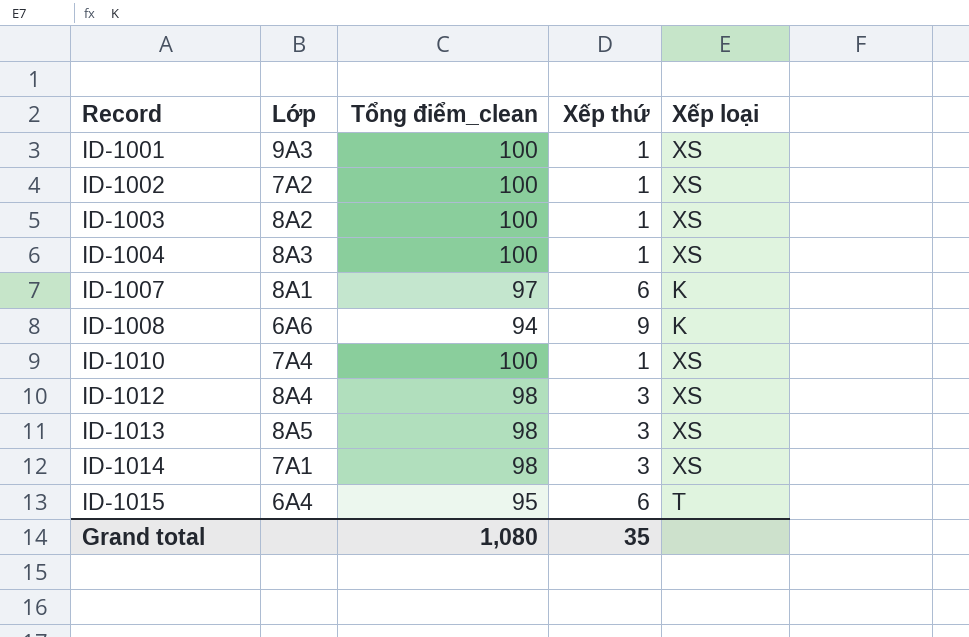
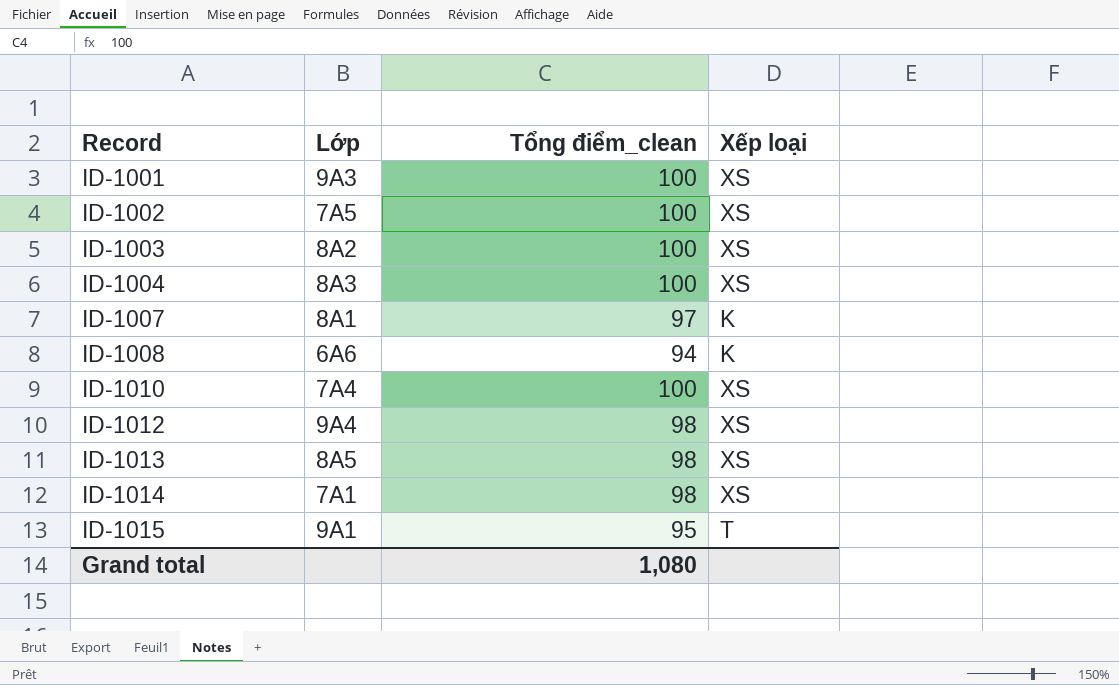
column Xếp thứ | position: 4 -> none
ID-1002 | Lớp: 7A2 -> 7A5
ID-1012 | Lớp: 8A4 -> 9A4
ID-1015 | Lớp: 6A4 -> 9A1

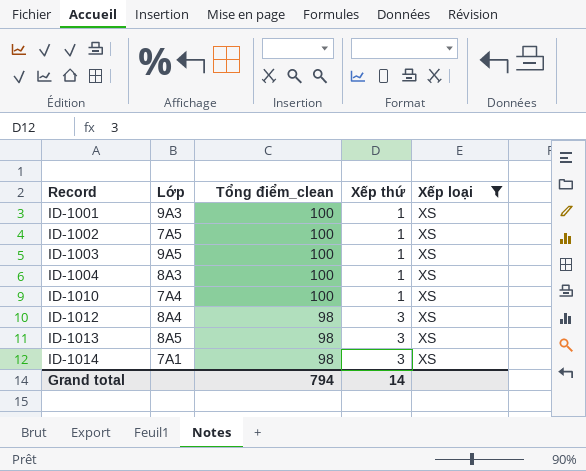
filter: none -> Xếp loại = XS
column Xếp thứ | position: none -> 4
ID-1003 | Lớp: 8A2 -> 9A5
ID-1012 | Lớp: 9A4 -> 8A4
Grand total | Tổng điểm_clean: 1,080 -> 794

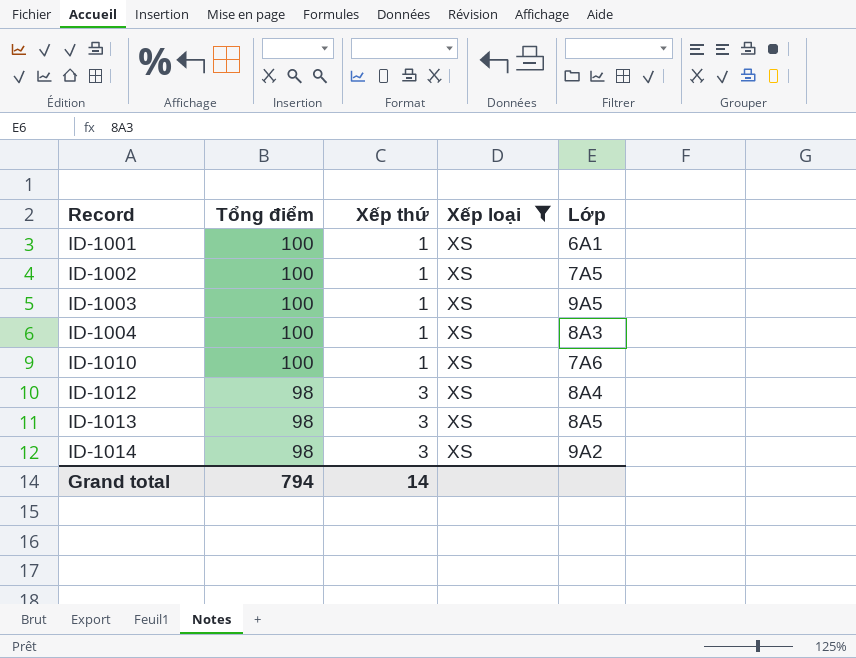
column name: Tổng điểm_clean -> Tổng điểm
column Lớp | position: 2 -> 5
ID-1001 | Lớp: 9A3 -> 6A1
ID-1010 | Lớp: 7A4 -> 7A6
ID-1014 | Lớp: 7A1 -> 9A2

